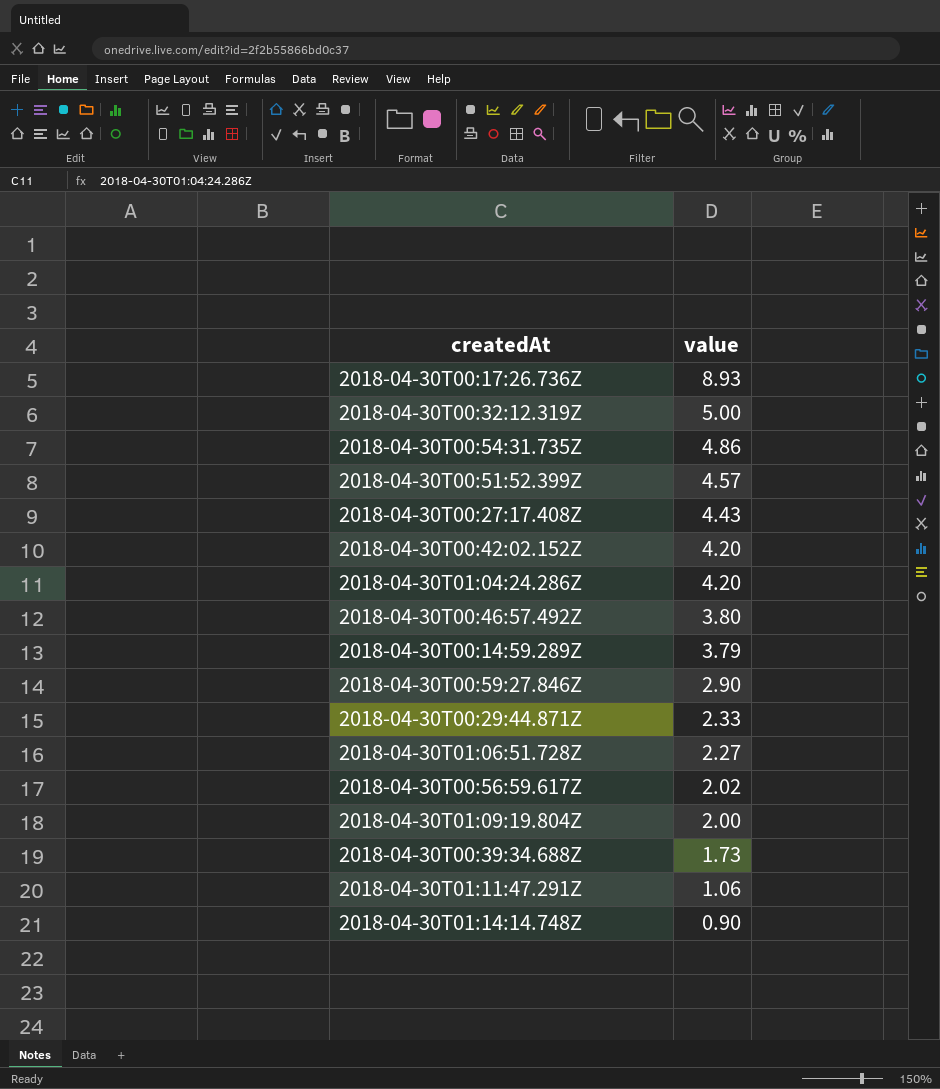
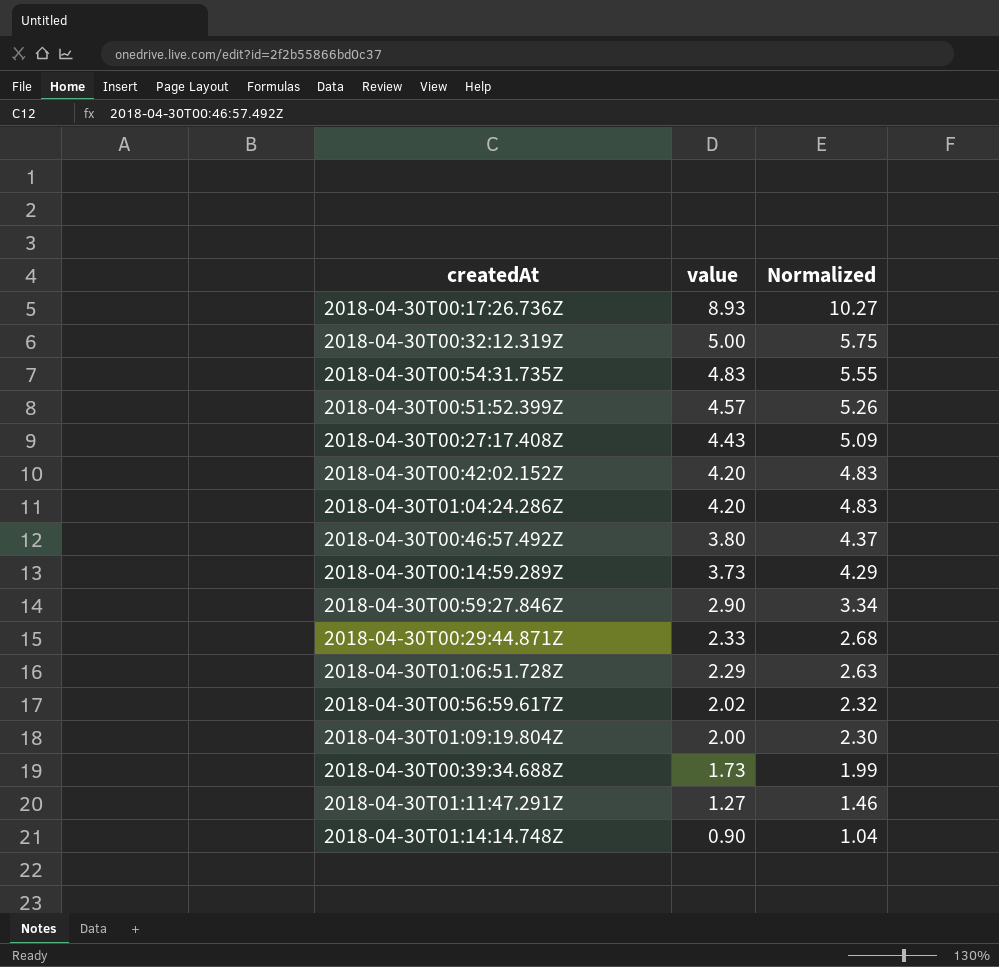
column Normalized | formula: none -> [value] * 1.15
2018-04-30T00:54:31.735Z | value: 4.86 -> 4.83
2018-04-30T00:14:59.289Z | value: 3.79 -> 3.73
2018-04-30T01:06:51.728Z | value: 2.27 -> 2.29
2018-04-30T01:11:47.291Z | value: 1.06 -> 1.27

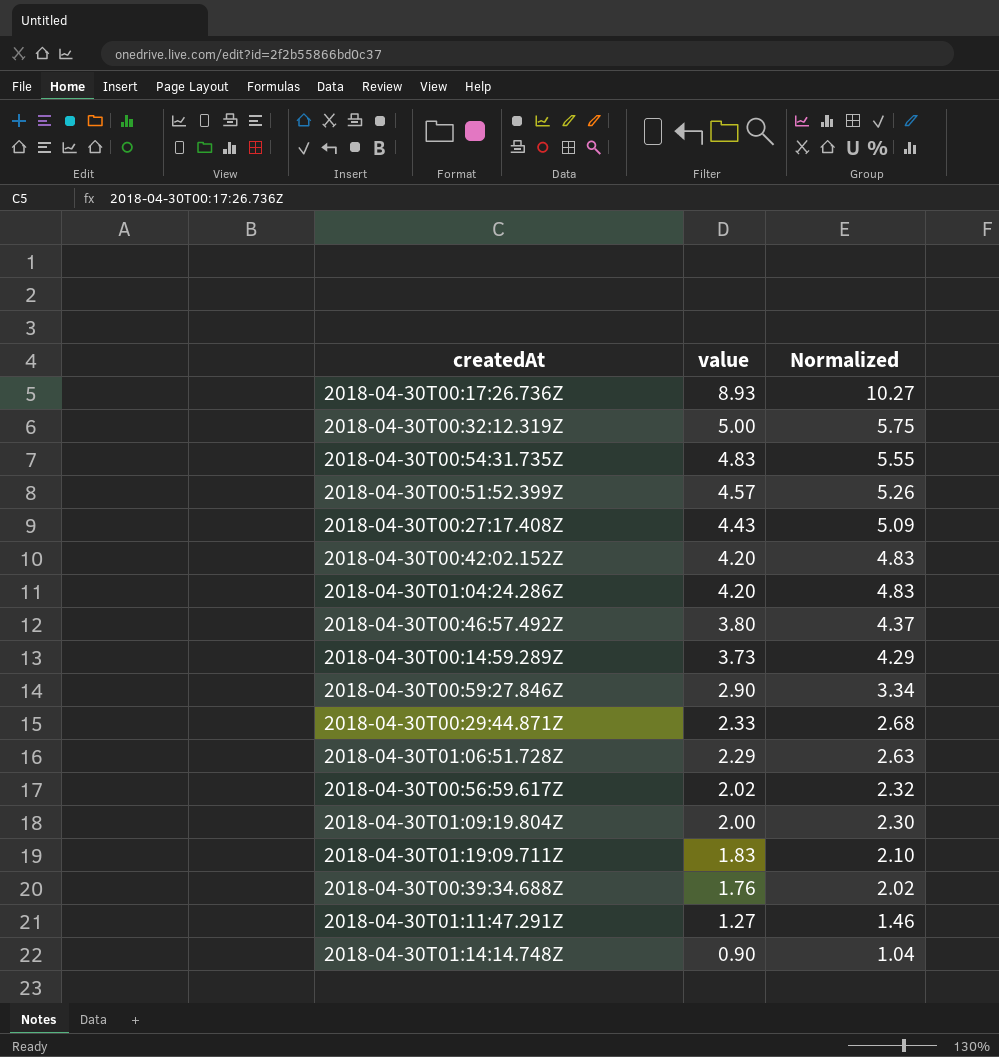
row 2018-04-30T01:19:09.711Z: none -> 1.83 | 2.10
2018-04-30T00:39:34.688Z | value: 1.73 -> 1.76
2018-04-30T00:39:34.688Z | Normalized: 1.99 -> 2.02

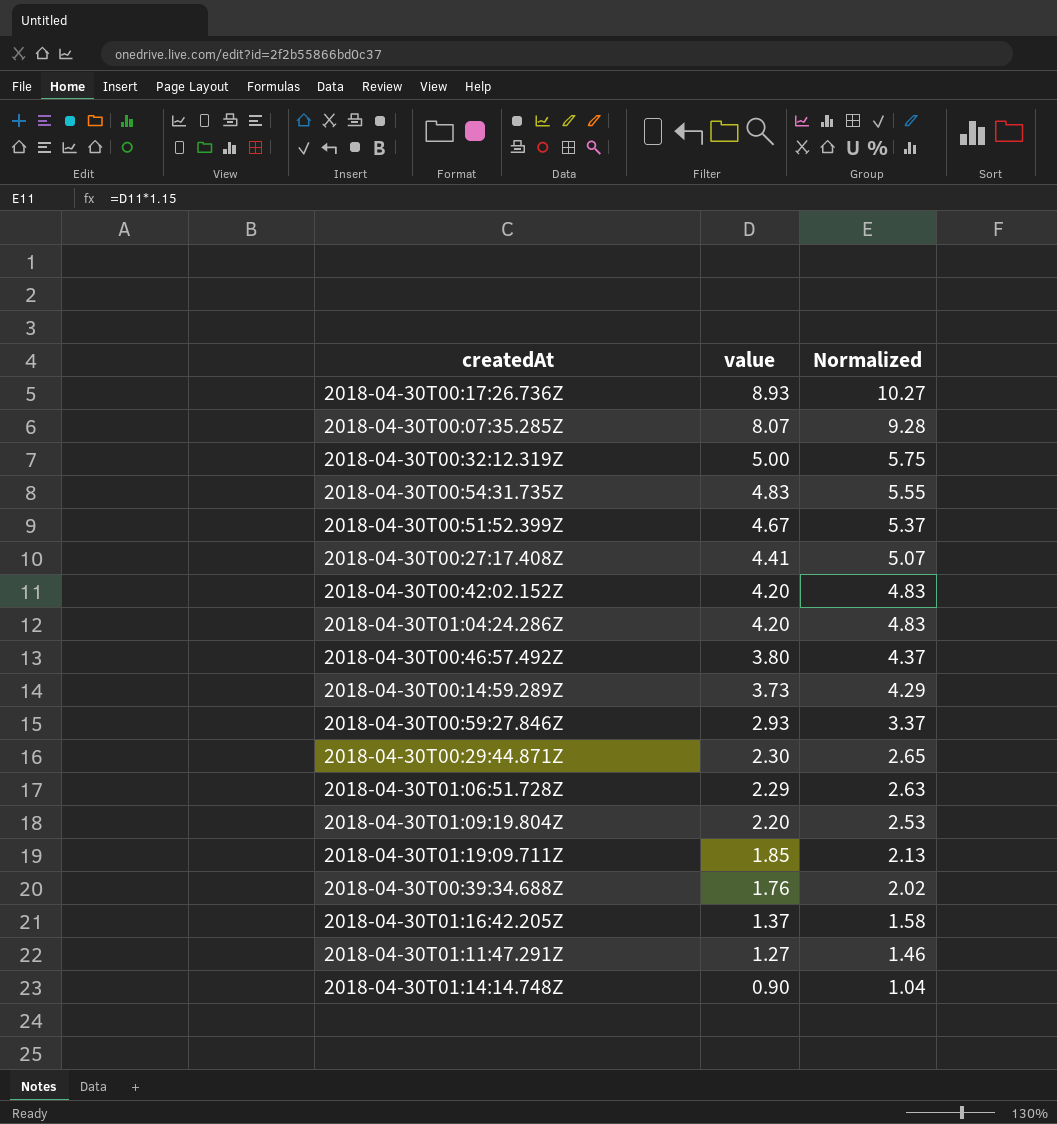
row 2018-04-30T00:56:59.617Z: 2.02 | 2.32 -> none
row 2018-04-30T00:07:35.285Z: none -> 8.07 | 9.28
2018-04-30T00:51:52.399Z | value: 4.57 -> 4.67
2018-04-30T00:51:52.399Z | Normalized: 5.26 -> 5.37
2018-04-30T00:27:17.408Z | value: 4.43 -> 4.41
2018-04-30T00:27:17.408Z | Normalized: 5.09 -> 5.07
2018-04-30T00:59:27.846Z | value: 2.90 -> 2.93
2018-04-30T00:59:27.846Z | Normalized: 3.34 -> 3.37
2018-04-30T00:29:44.871Z | value: 2.33 -> 2.30
2018-04-30T00:29:44.871Z | Normalized: 2.68 -> 2.65
2018-04-30T01:09:19.804Z | value: 2.00 -> 2.20
2018-04-30T01:09:19.804Z | Normalized: 2.30 -> 2.53
2018-04-30T01:19:09.711Z | value: 1.83 -> 1.85
2018-04-30T01:19:09.711Z | Normalized: 2.10 -> 2.13
row 2018-04-30T01:16:42.205Z: none -> 1.37 | 1.58

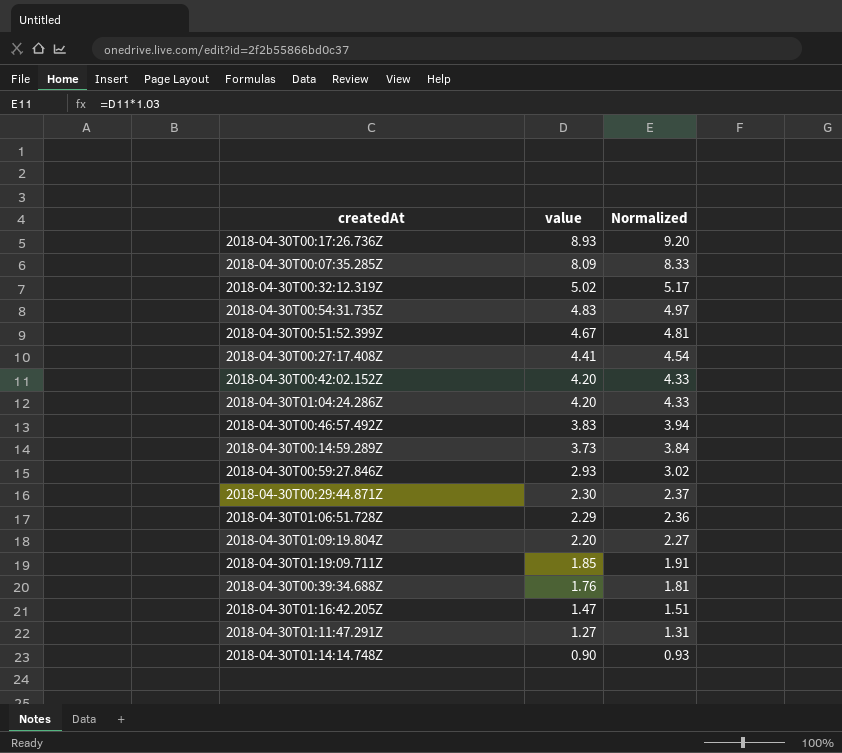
column Normalized | formula: [value] * 1.15 -> [value] * 1.03
2018-04-30T00:07:35.285Z | value: 8.07 -> 8.09
2018-04-30T00:32:12.319Z | value: 5.00 -> 5.02
2018-04-30T00:46:57.492Z | value: 3.80 -> 3.83
2018-04-30T01:16:42.205Z | value: 1.37 -> 1.47

